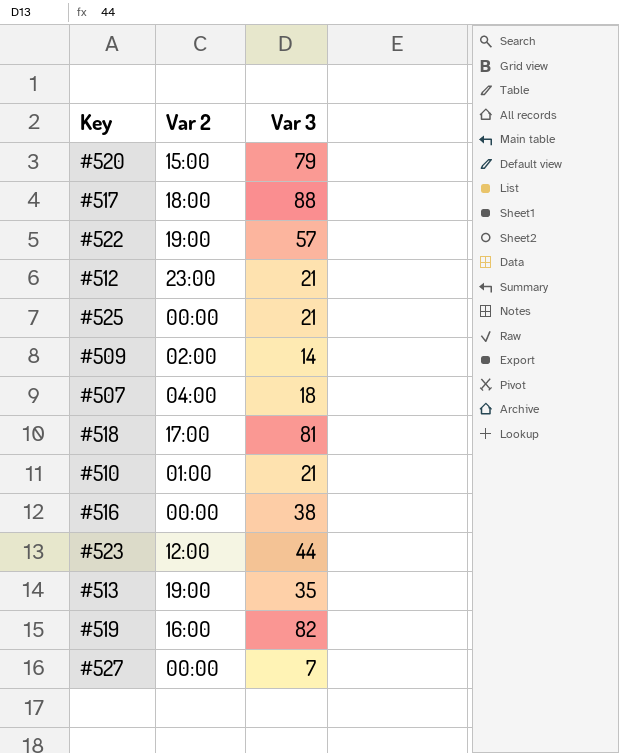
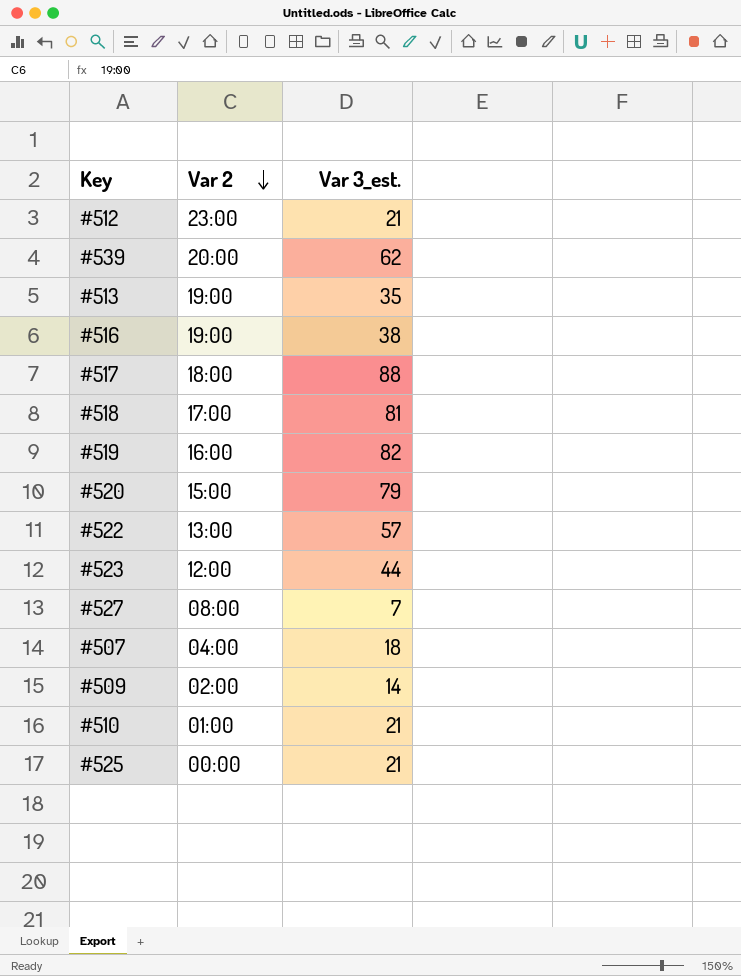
row order: none -> Var 2 descending
column name: Var 3 -> Var 3_est.
row #539: none -> 20:00 | 62
#516 | Var 2: 00:00 -> 19:00
#522 | Var 2: 19:00 -> 13:00
#527 | Var 2: 00:00 -> 08:00

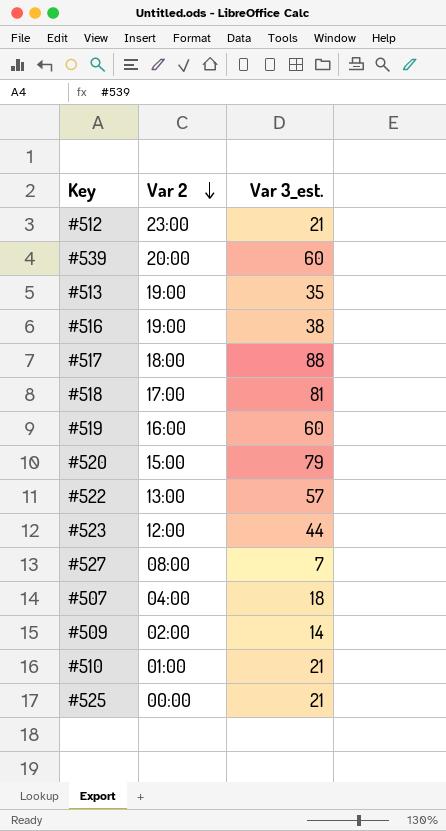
#539 | Var 3_est.: 62 -> 60
#519 | Var 3_est.: 82 -> 60

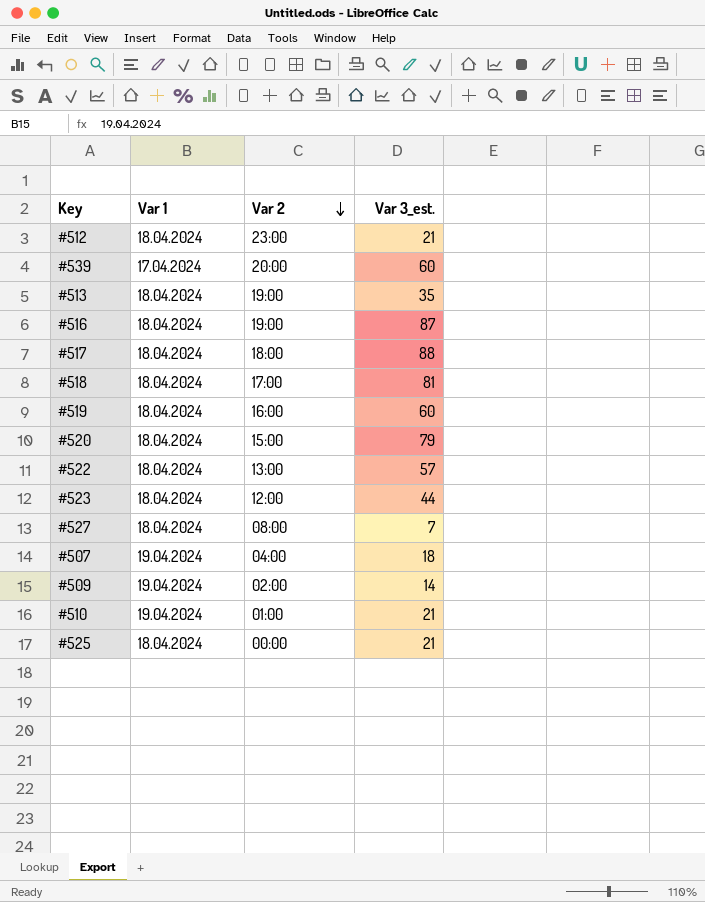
column Var 1 | position: none -> 2
#516 | Var 3_est.: 38 -> 87

